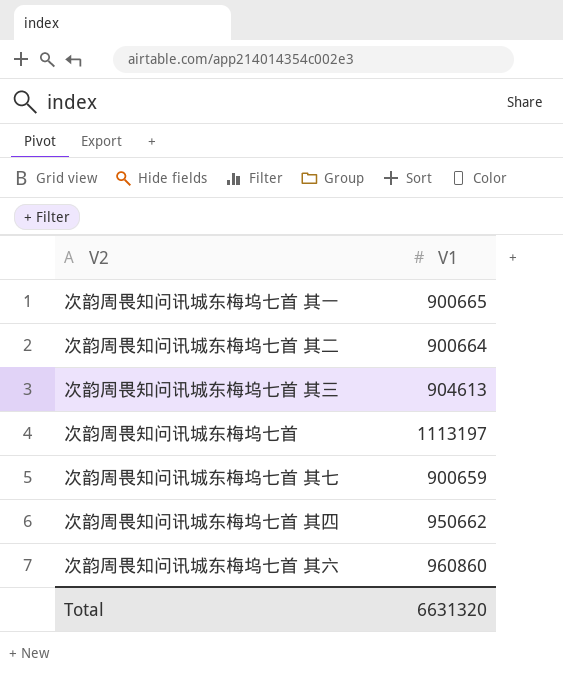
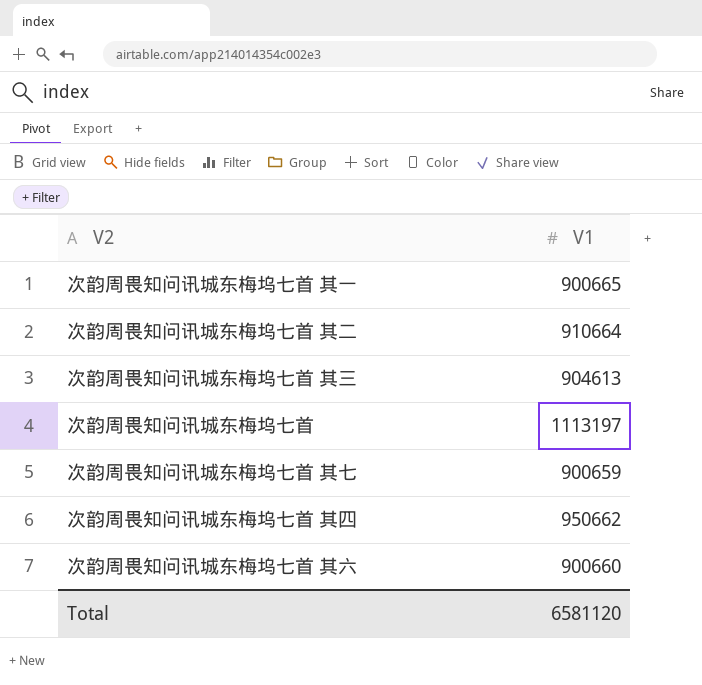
次韵周畏知问讯城东梅坞七首 其二 | V1: 900664 -> 910664
次韵周畏知问讯城东梅坞七首 其六 | V1: 960860 -> 900660
Total | V1: 6631320 -> 6581120

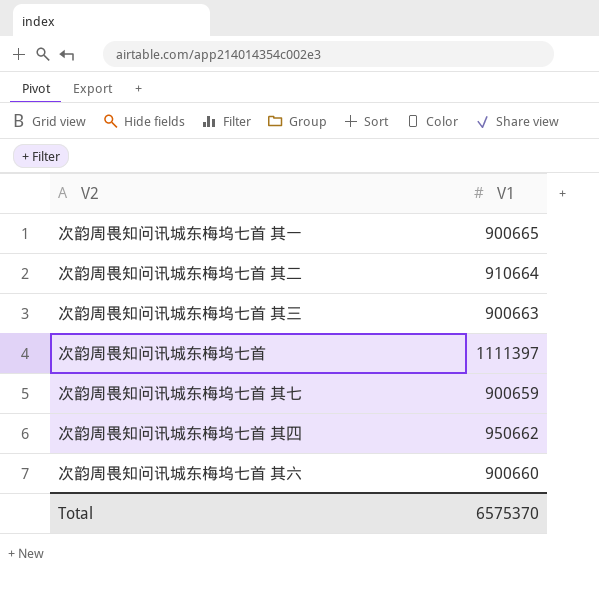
次韵周畏知问讯城东梅坞七首 其三 | V1: 904613 -> 900663
次韵周畏知问讯城东梅坞七首 | V1: 1113197 -> 1111397
Total | V1: 6581120 -> 6575370

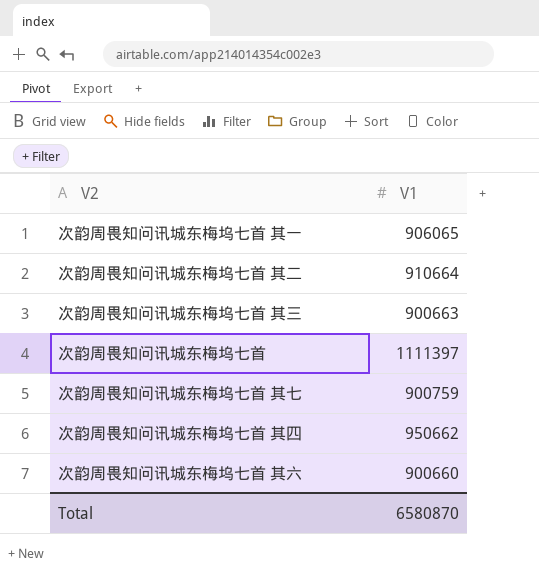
次韵周畏知问讯城东梅坞七首 其一 | V1: 900665 -> 906065
次韵周畏知问讯城东梅坞七首 其七 | V1: 900659 -> 900759
Total | V1: 6575370 -> 6580870

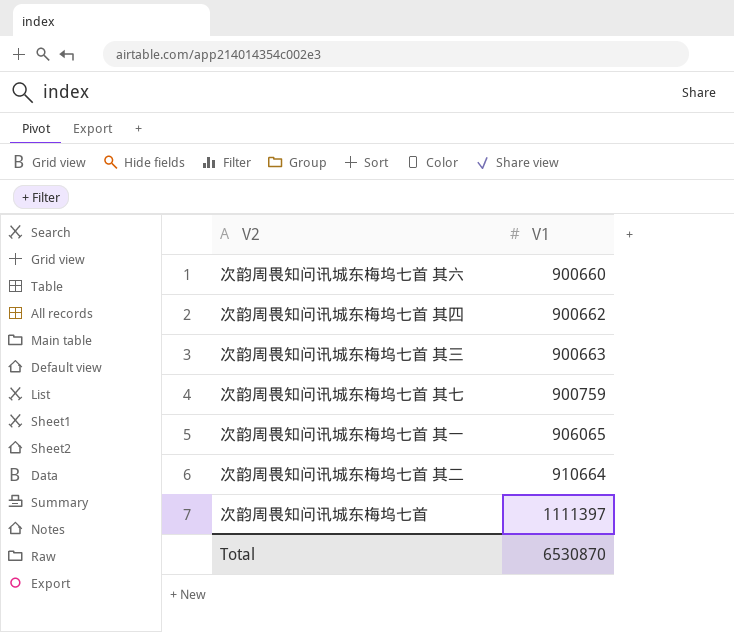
row order: none -> V1 ascending
次韵周畏知问讯城东梅坞七首 其四 | V1: 950662 -> 900662
Total | V1: 6580870 -> 6530870

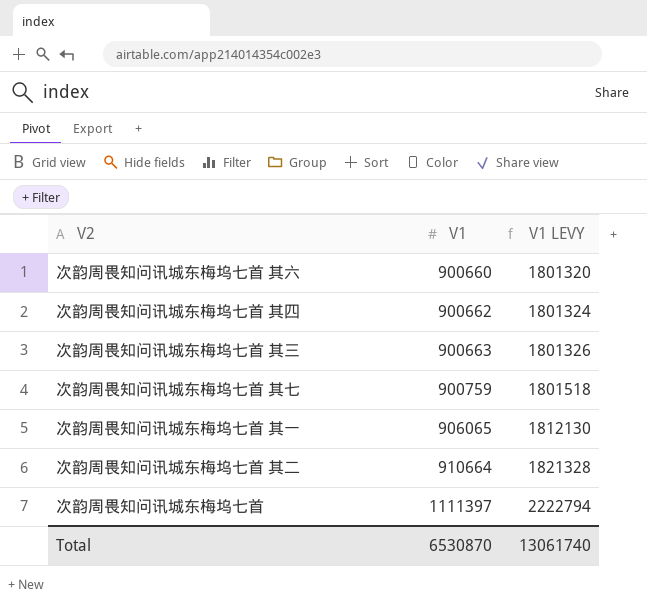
column V1 LEVY | formula: none -> [V1] * 2

